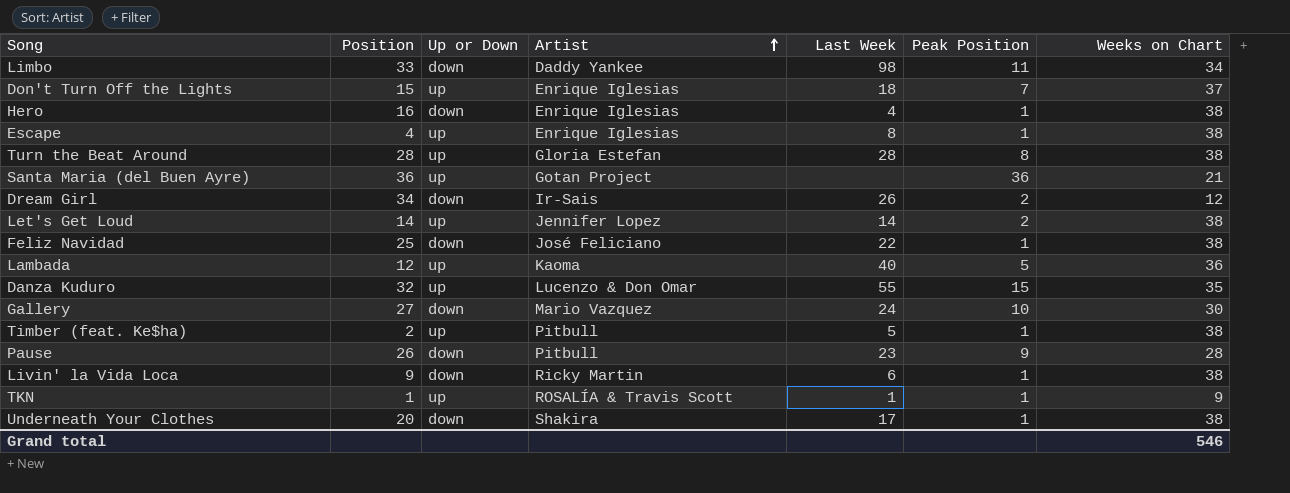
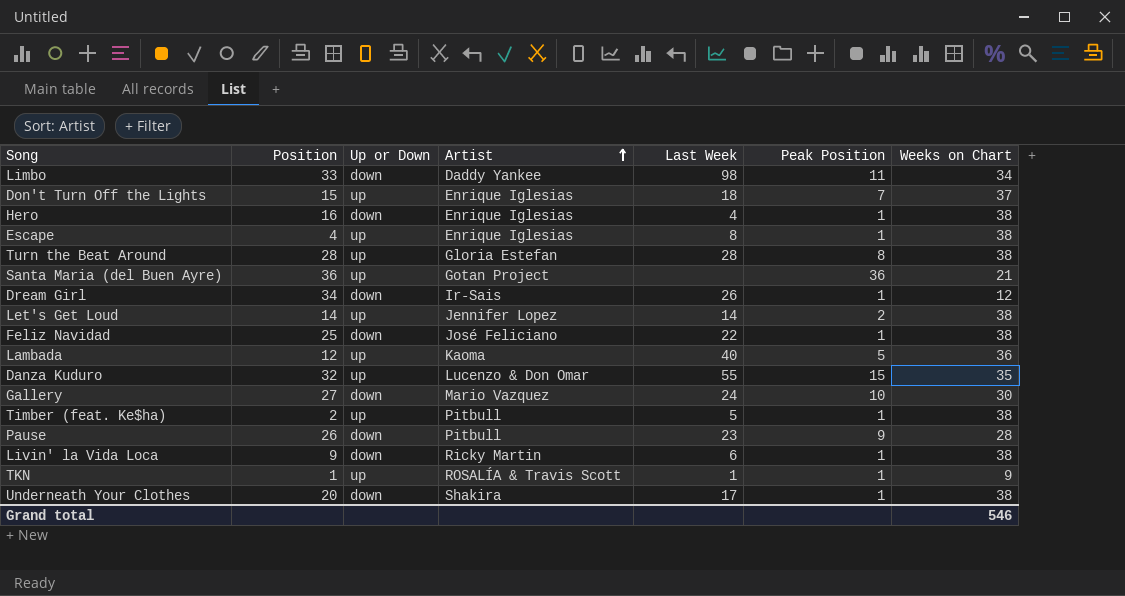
Dream Girl | Peak Position: 2 -> 1

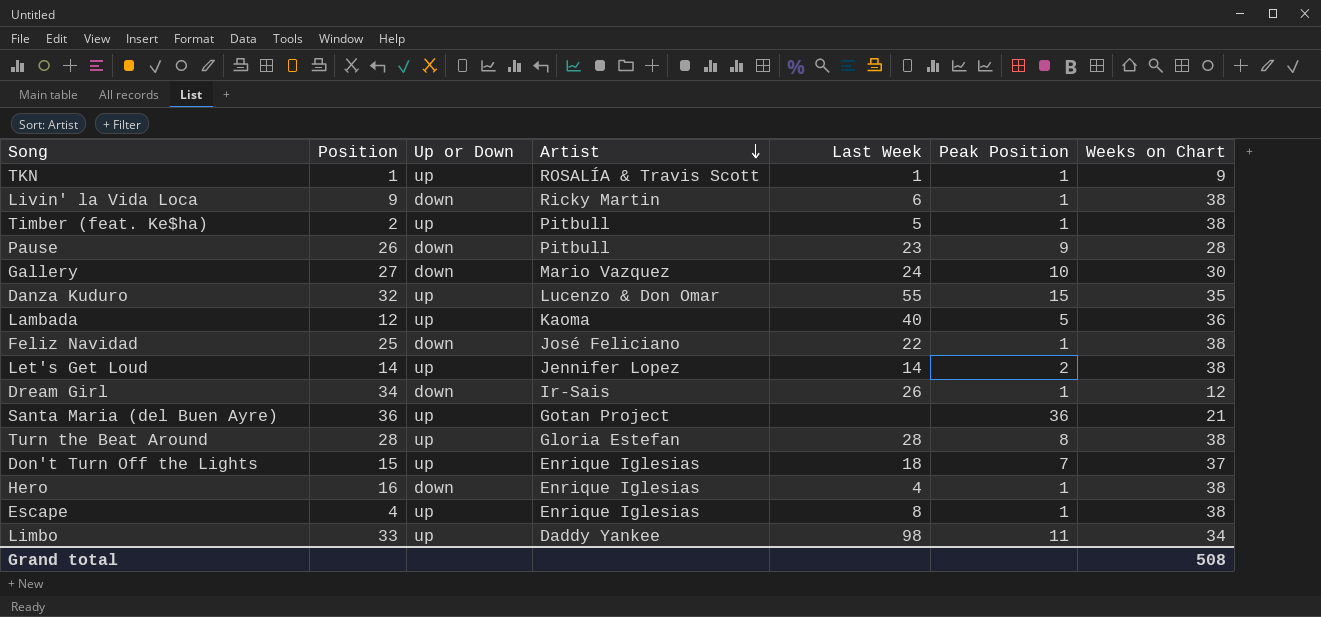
row order: Artist ascending -> Artist descending
row Underneath Your Clothes: 20 | down | Shakira | 17 | 1 | 38 -> none
Limbo | Up or Down: down -> up
Grand total | Weeks on Chart: 546 -> 508

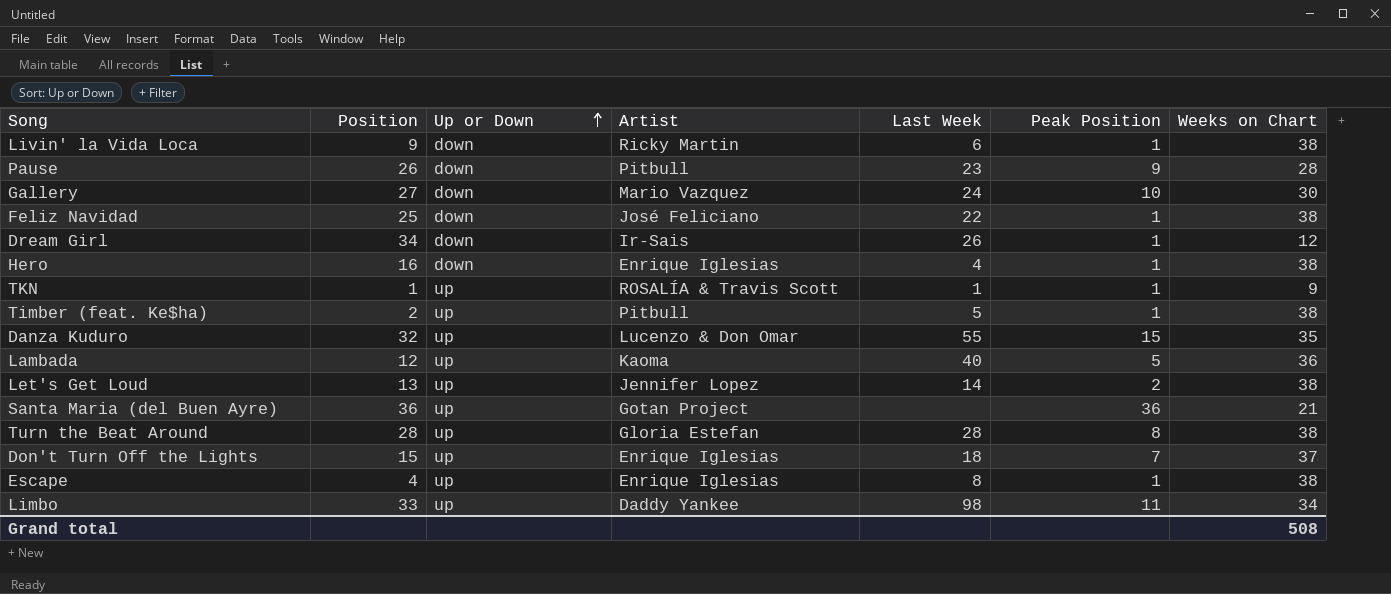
row order: Artist descending -> Up or Down ascending
Let's Get Loud | Position: 14 -> 13

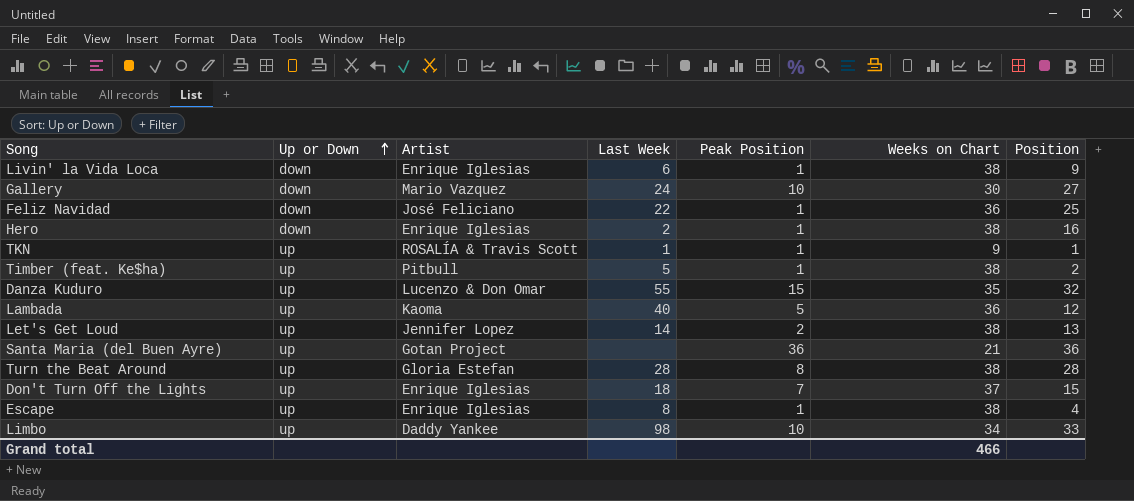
column Position | position: 2 -> 7
row Pause: 26 | down | Pitbull | 23 | 9 | 28 -> none
row Dream Girl: 34 | down | Ir-Sais | 26 | 1 | 12 -> none
Livin' la Vida Loca | Artist: Ricky Martin -> Enrique Iglesias
Feliz Navidad | Weeks on Chart: 38 -> 36
Hero | Last Week: 4 -> 2
Limbo | Peak Position: 11 -> 10
Grand total | Weeks on Chart: 508 -> 466

